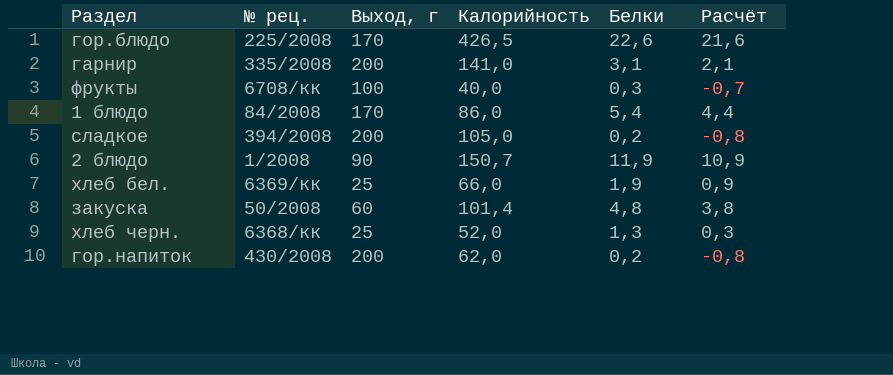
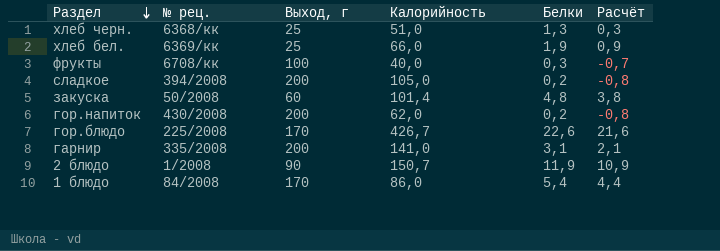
row order: none -> Раздел descending
хлеб черн. | Калорийность: 52,0 -> 51,0
гор.блюдо | Калорийность: 426,5 -> 426,7

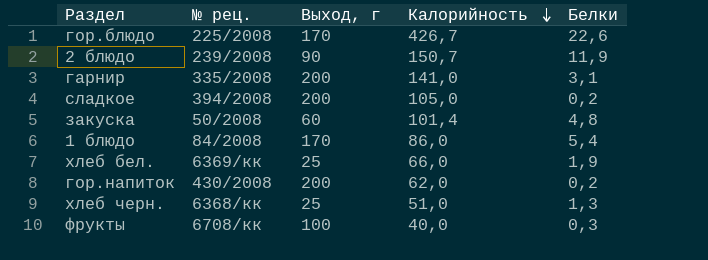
row order: Раздел descending -> Калорийность descending
column Расчёт | formula: [Белки] - 1 -> none
2 блюдо | № рец.: 1/2008 -> 239/2008

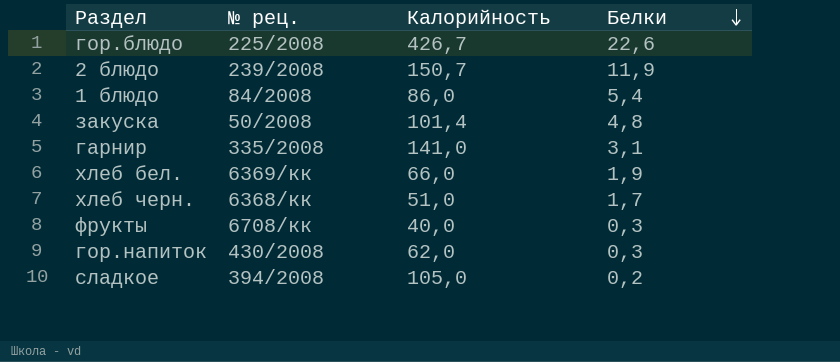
row order: Калорийность descending -> Белки descending
column Выход, г | position: 3 -> none
хлеб черн. | Белки: 1,3 -> 1,7
гор.напиток | Белки: 0,2 -> 0,3

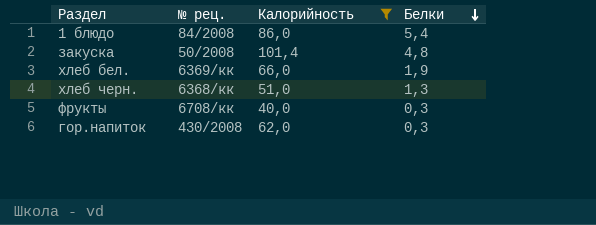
filter: none -> Калорийность <= 101,4
хлеб черн. | Белки: 1,7 -> 1,3

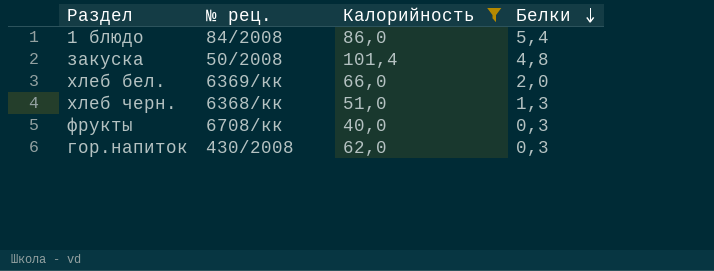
хлеб бел. | Белки: 1,9 -> 2,0

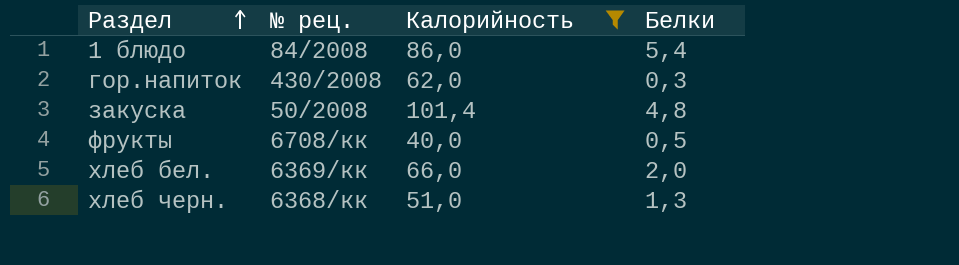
row order: Белки descending -> Раздел ascending
фрукты | Белки: 0,3 -> 0,5

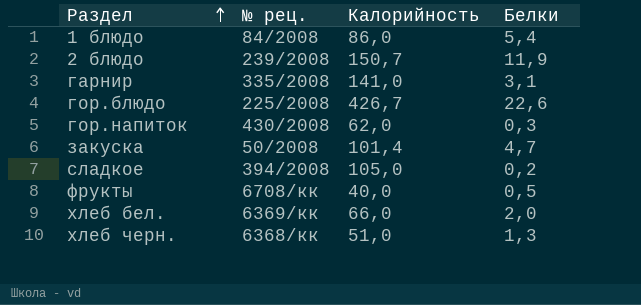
filter: Калорийность <= 101,4 -> none
закуска | Белки: 4,8 -> 4,7

